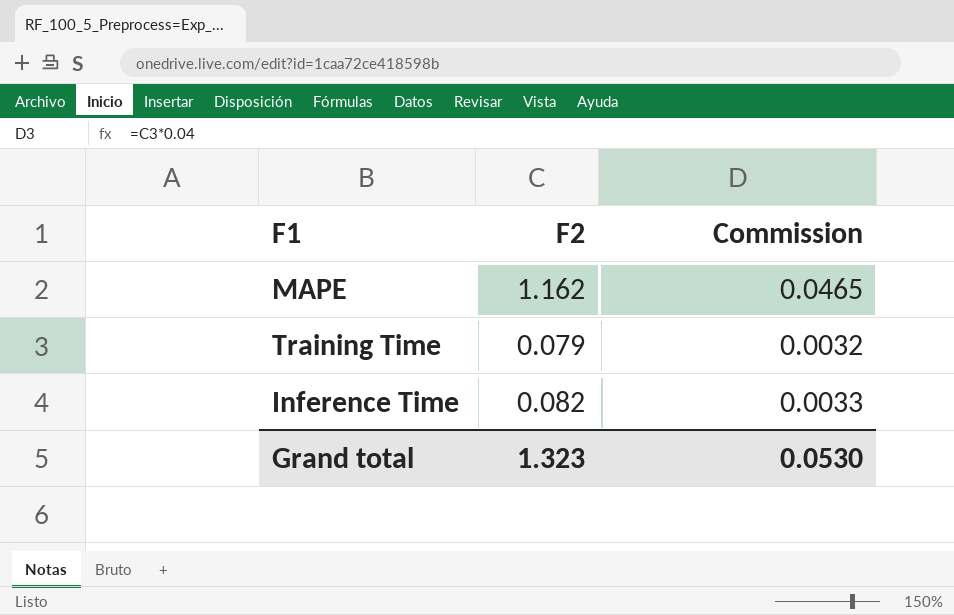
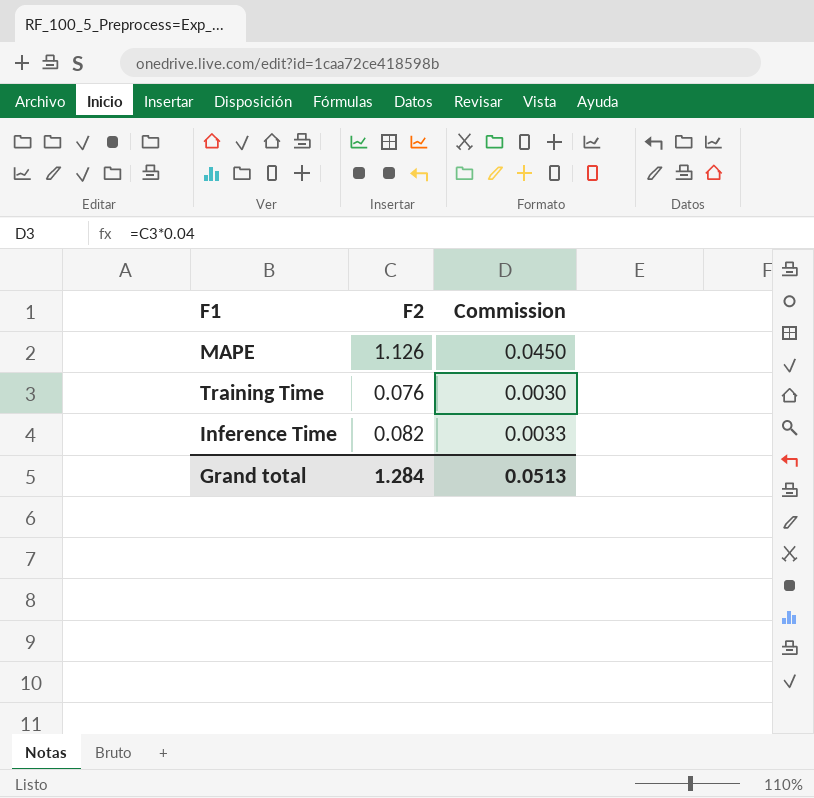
MAPE | F2: 1.162 -> 1.126
MAPE | Commission: 0.0465 -> 0.0450
Training Time | F2: 0.079 -> 0.076
Training Time | Commission: 0.0032 -> 0.0030
Grand total | F2: 1.323 -> 1.284
Grand total | Commission: 0.0530 -> 0.0513

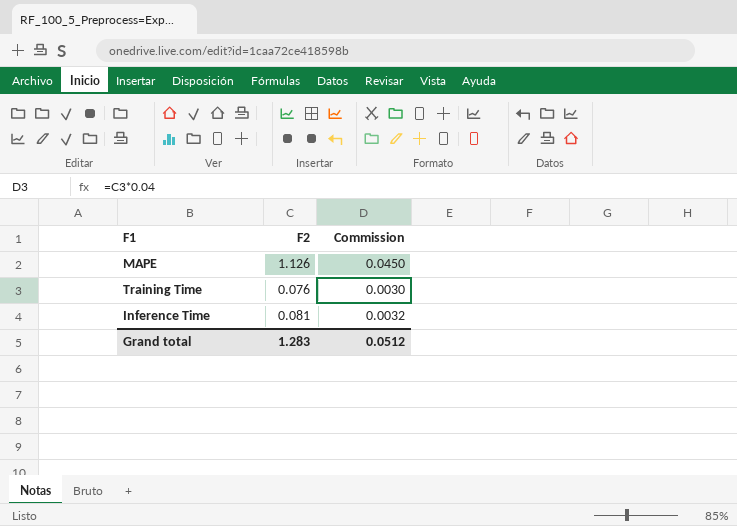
Inference Time | F2: 0.082 -> 0.081
Inference Time | Commission: 0.0033 -> 0.0032
Grand total | F2: 1.284 -> 1.283
Grand total | Commission: 0.0513 -> 0.0512

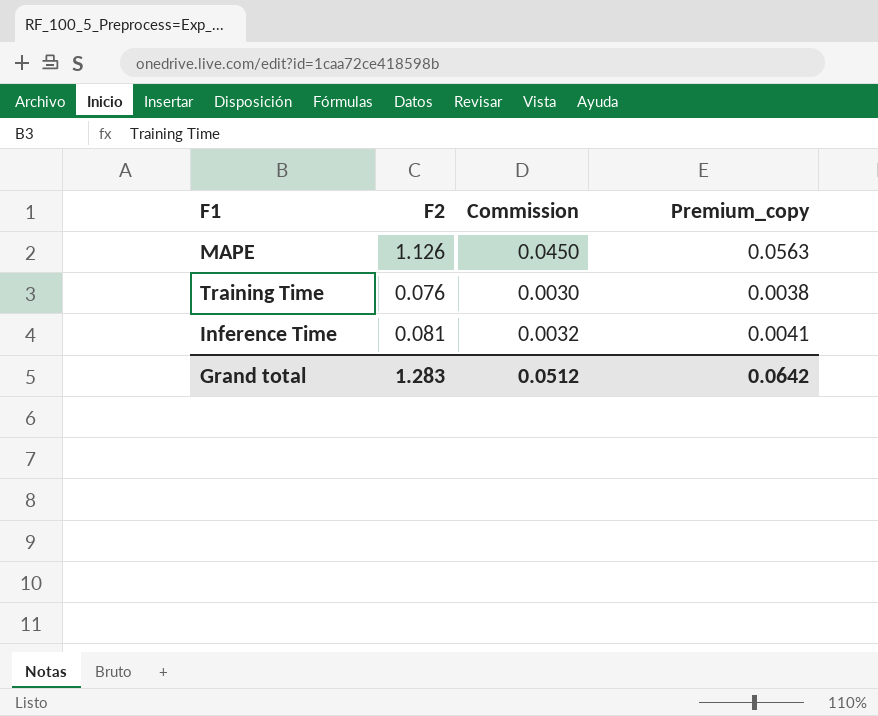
column Premium_copy | formula: none -> [F2] * 0.05

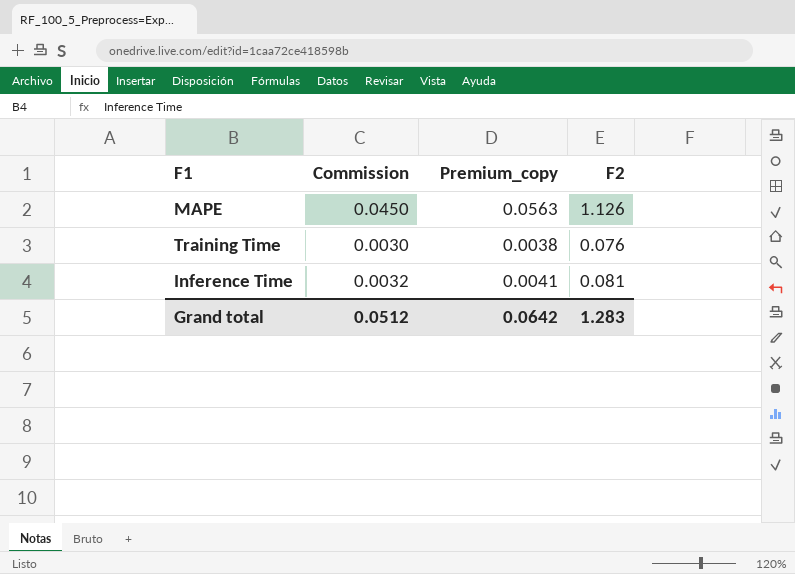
column F2 | position: 2 -> 4

